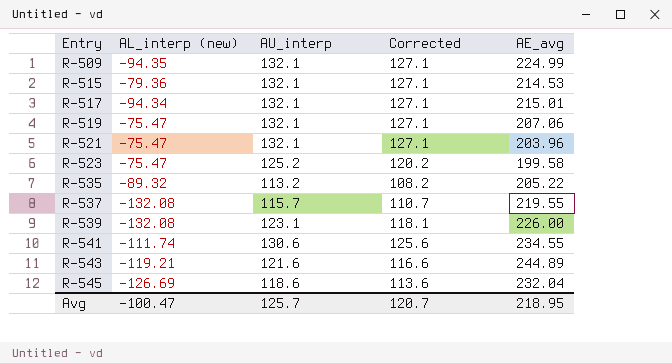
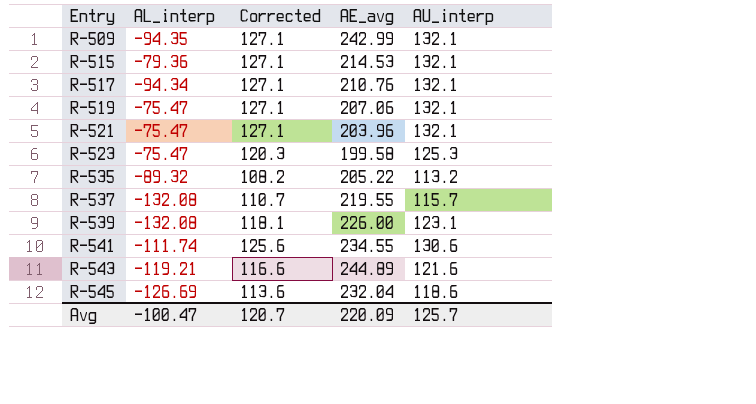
column name: AL_interp (new) -> AL_interp
column AU_interp | position: 3 -> 5
R-509 | AE_avg: 224.99 -> 242.99
R-517 | AE_avg: 215.01 -> 210.76
R-523 | Corrected: 120.2 -> 120.3
R-523 | AU_interp: 125.2 -> 125.3
Avg | AE_avg: 218.95 -> 220.09

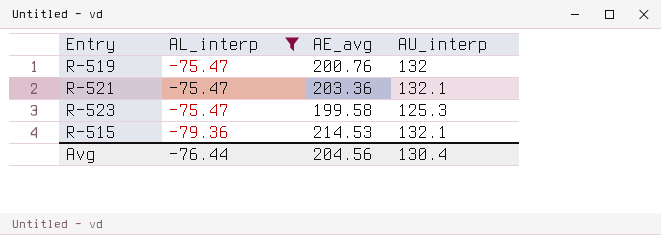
filter: none -> AL_interp >= -79.36
row order: Entry ascending -> AL_interp descending
column Corrected | formula: [AU_interp] - 5 -> none
R-519 | AE_avg: 207.06 -> 200.76
R-519 | AU_interp: 132.1 -> 132
R-521 | AE_avg: 203.96 -> 203.36
Avg | AL_interp: -100.47 -> -76.44
Avg | AE_avg: 220.09 -> 204.56
Avg | AU_interp: 125.7 -> 130.4

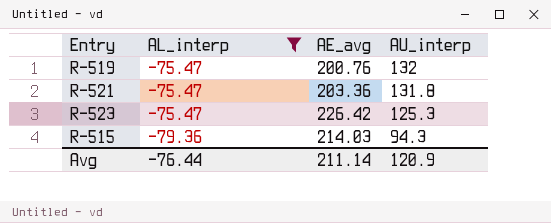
R-521 | AU_interp: 132.1 -> 131.8
R-523 | AE_avg: 199.58 -> 226.42
R-515 | AE_avg: 214.53 -> 214.03
R-515 | AU_interp: 132.1 -> 94.3
Avg | AE_avg: 204.56 -> 211.14
Avg | AU_interp: 130.4 -> 120.9

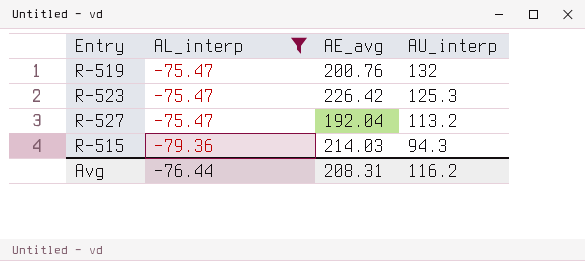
row R-521: -75.47 | 203.36 | 131.8 -> none
row R-527: none -> -75.47 | 192.04 | 113.2
Avg | AE_avg: 211.14 -> 208.31
Avg | AU_interp: 120.9 -> 116.2

